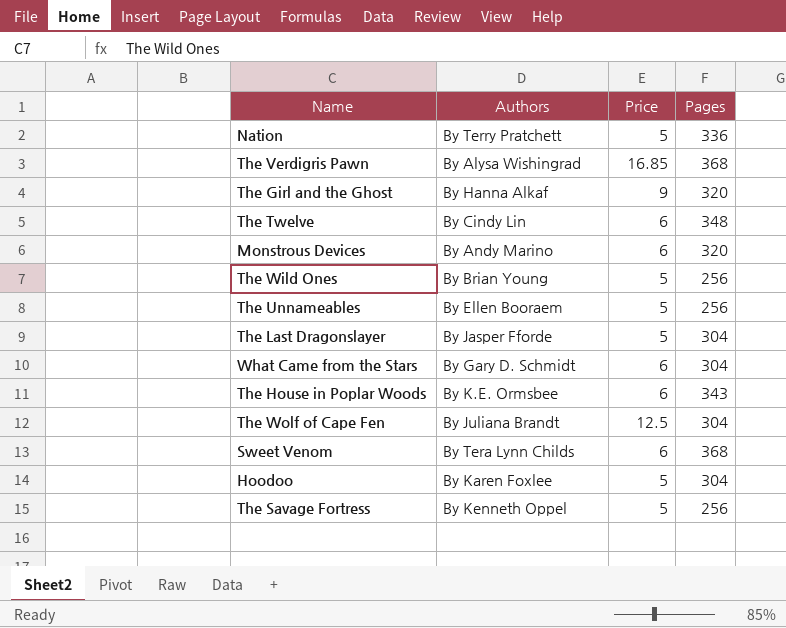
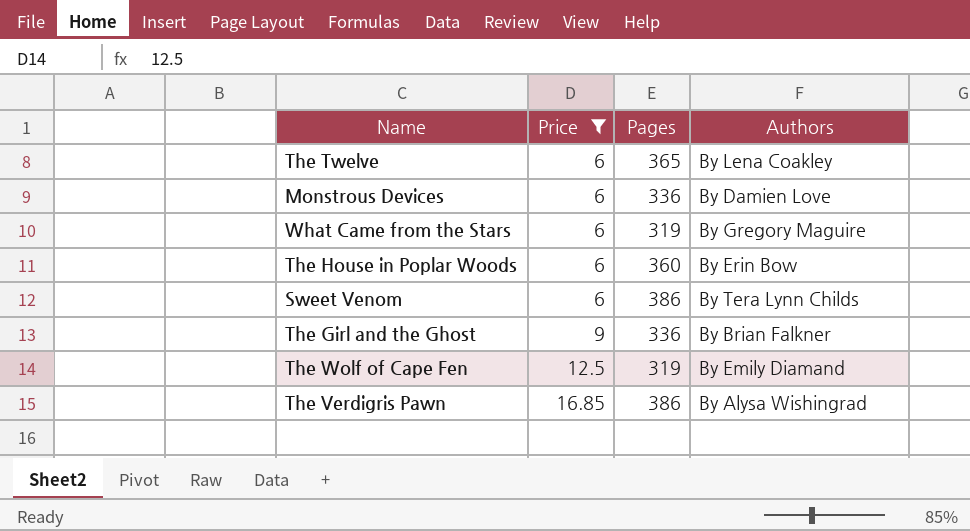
filter: none -> Price != 5
row order: none -> Price ascending
column Authors | position: 2 -> 4
The Twelve | Pages: 348 -> 365
The Twelve | Authors: By Cindy Lin -> By Lena Coakley
Monstrous Devices | Pages: 320 -> 336
Monstrous Devices | Authors: By Andy Marino -> By Damien Love
What Came from the Stars | Pages: 304 -> 319
What Came from the Stars | Authors: By Gary D. Schmidt -> By Gregory Maguire
The House in Poplar Woods | Pages: 343 -> 360
The House in Poplar Woods | Authors: By K.E. Ormsbee -> By Erin Bow
Sweet Venom | Pages: 368 -> 386
The Girl and the Ghost | Pages: 320 -> 336
The Girl and the Ghost | Authors: By Hanna Alkaf -> By Brian Falkner
The Wolf of Cape Fen | Pages: 304 -> 319
The Wolf of Cape Fen | Authors: By Juliana Brandt -> By Emily Diamand
The Verdigris Pawn | Pages: 368 -> 386

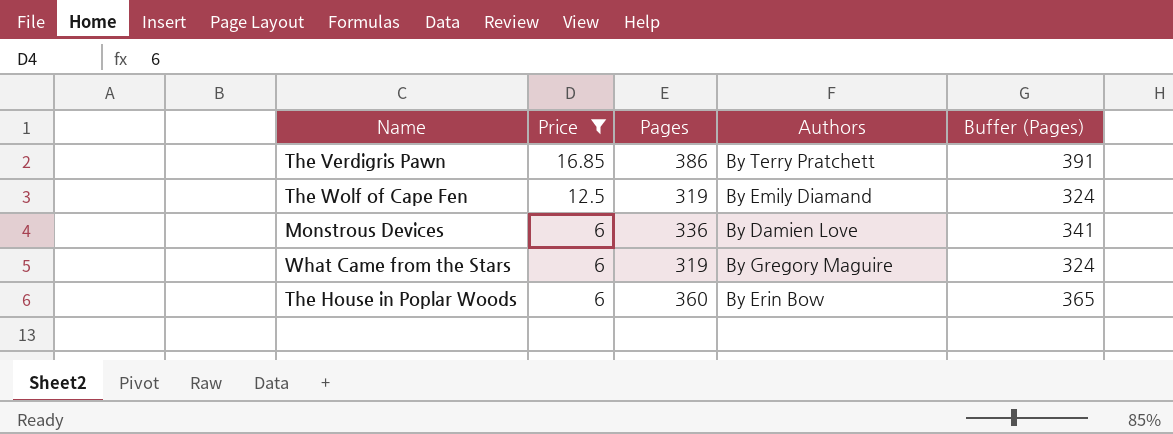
row order: Price ascending -> Price descending
column Buffer (Pages) | formula: none -> [Pages] + 5
row The Twelve: 6 | 365 | By Lena Coakley -> none
row Sweet Venom: 6 | 386 | By Tera Lynn Childs -> none
row The Girl and the Ghost: 9 | 336 | By Brian Falkner -> none
The Verdigris Pawn | Authors: By Alysa Wishingrad -> By Terry Pratchett

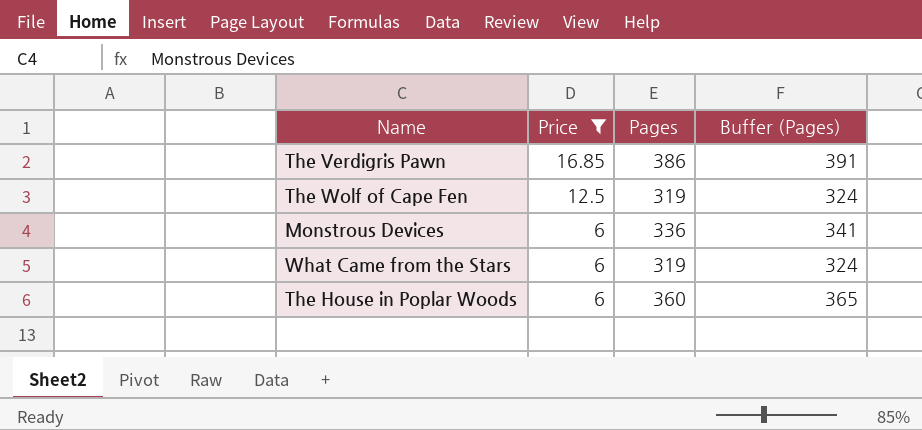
column Authors | position: 4 -> none

